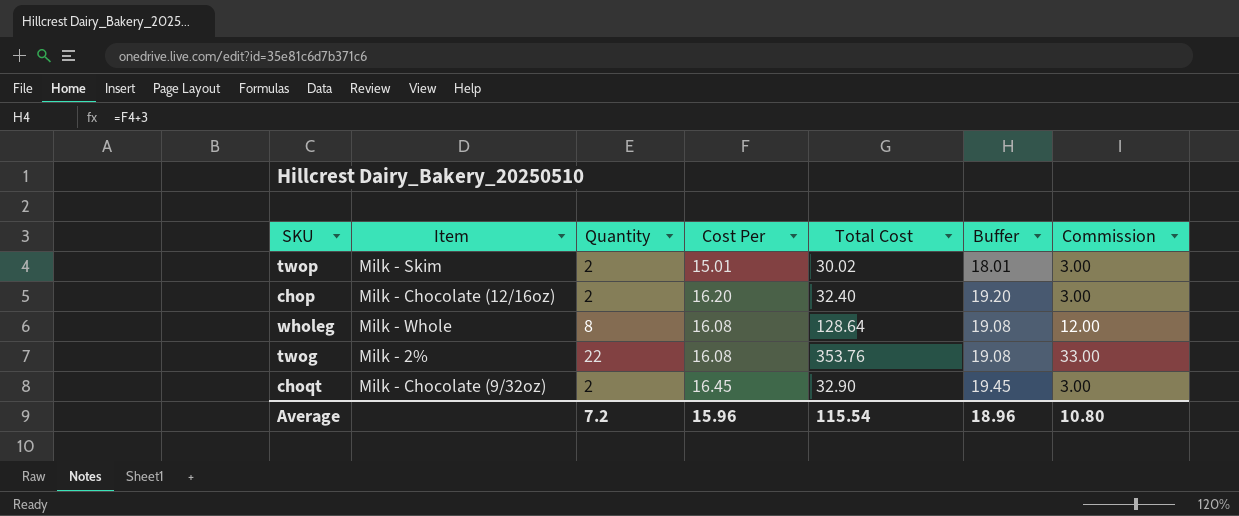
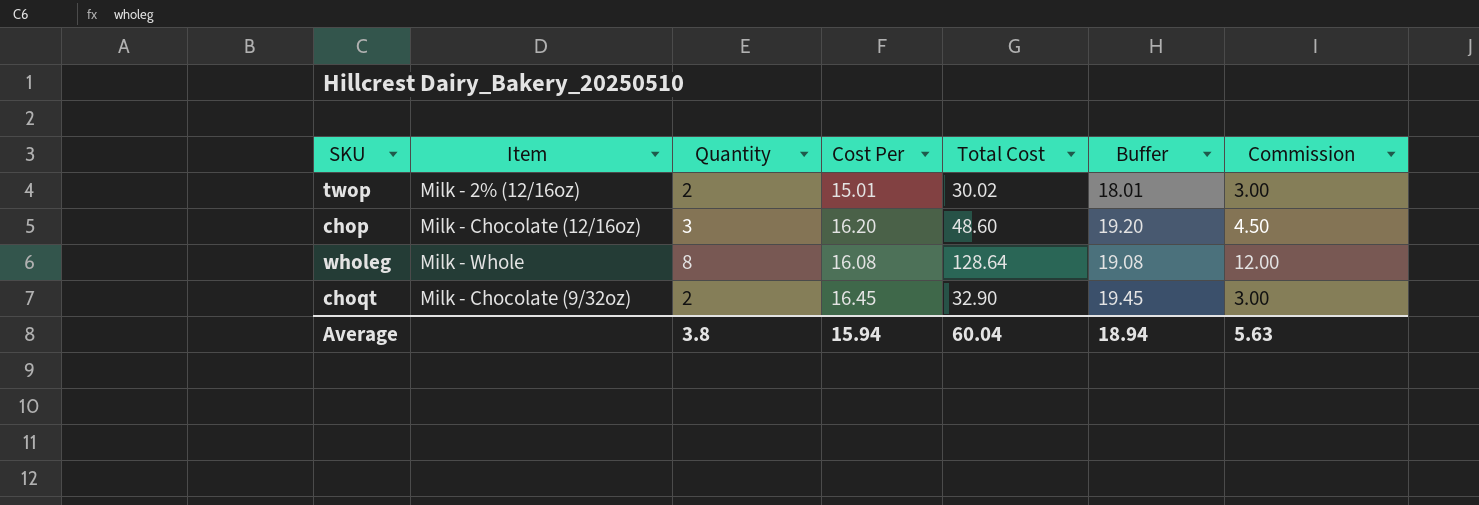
row twog: Milk - 2% | 22 | 16.08 | 353.76 | 19.08 | 33.00 -> none
twop | Item: Milk - Skim -> Milk - 2% (12/16oz)
chop | Quantity: 2 -> 3
chop | Total Cost: 32.40 -> 48.60
chop | Commission: 3.00 -> 4.50
Average | Quantity: 7.2 -> 3.8
Average | Cost Per: 15.96 -> 15.94
Average | Total Cost: 115.54 -> 60.04
Average | Buffer: 18.96 -> 18.94
Average | Commission: 10.80 -> 5.63

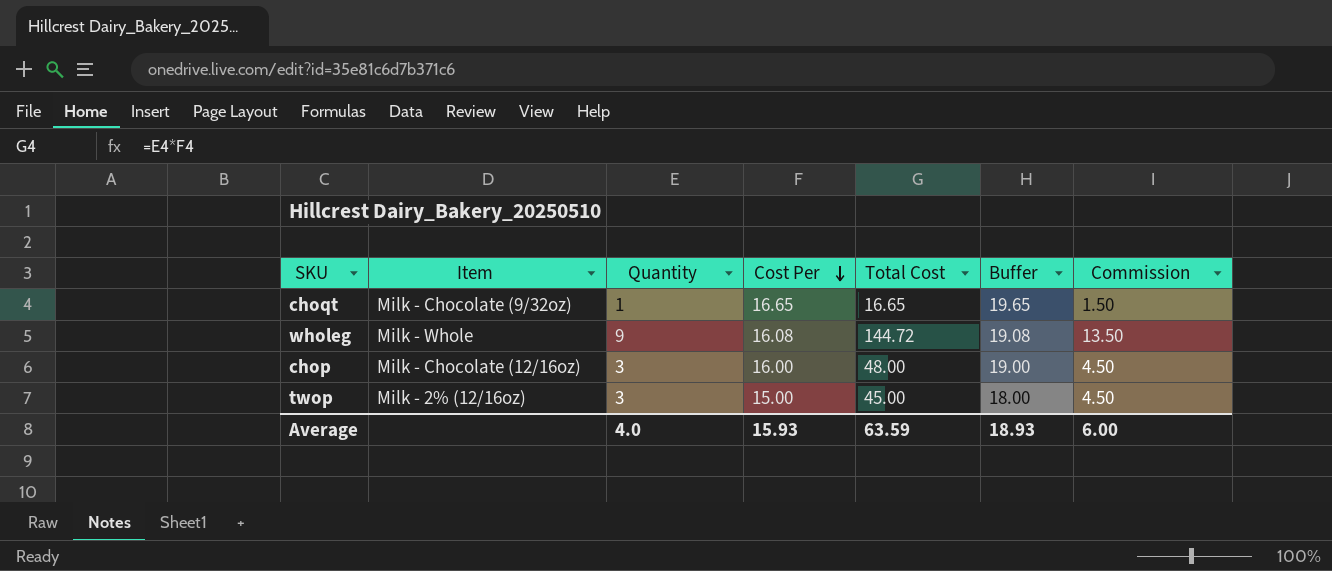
row order: none -> Cost Per descending
choqt | Quantity: 2 -> 1
choqt | Cost Per: 16.45 -> 16.65
choqt | Total Cost: 32.90 -> 16.65
choqt | Buffer: 19.45 -> 19.65
choqt | Commission: 3.00 -> 1.50
wholeg | Quantity: 8 -> 9
wholeg | Total Cost: 128.64 -> 144.72
wholeg | Commission: 12.00 -> 13.50
chop | Cost Per: 16.20 -> 16.00
chop | Total Cost: 48.60 -> 48.00
chop | Buffer: 19.20 -> 19.00
twop | Quantity: 2 -> 3
twop | Cost Per: 15.01 -> 15.00
twop | Total Cost: 30.02 -> 45.00
twop | Buffer: 18.01 -> 18.00
twop | Commission: 3.00 -> 4.50
Average | Quantity: 3.8 -> 4.0
Average | Cost Per: 15.94 -> 15.93
Average | Total Cost: 60.04 -> 63.59
Average | Buffer: 18.94 -> 18.93
Average | Commission: 5.63 -> 6.00

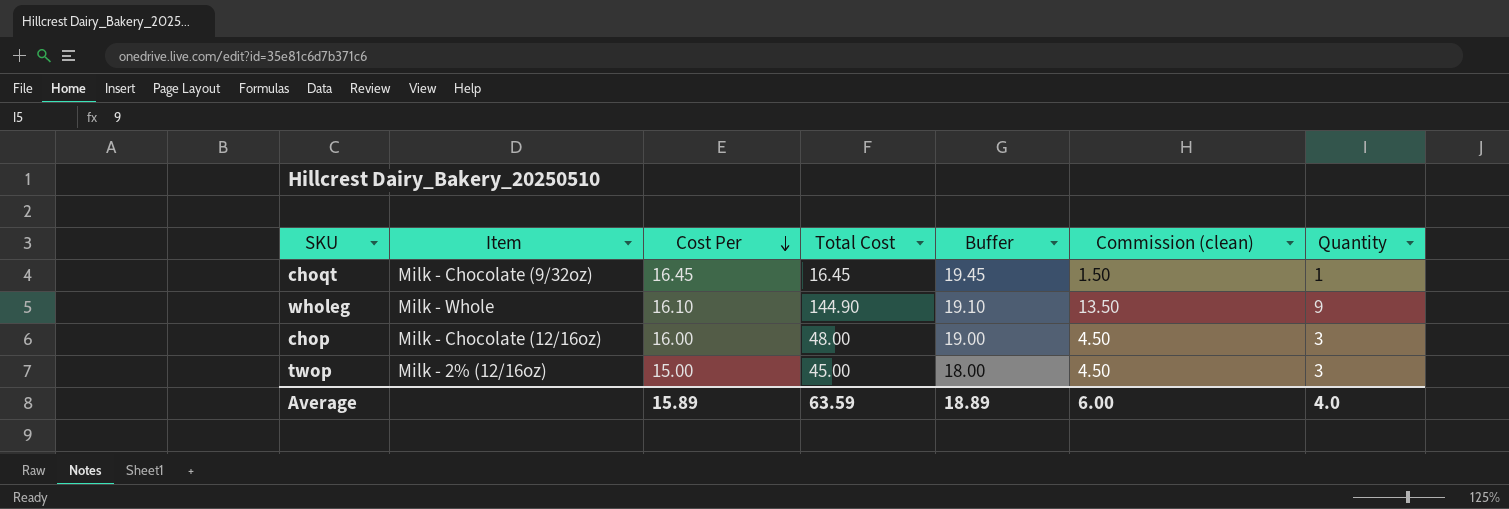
column name: Commission -> Commission (clean)
column Quantity | position: 3 -> 7
choqt | Cost Per: 16.65 -> 16.45
choqt | Total Cost: 16.65 -> 16.45
choqt | Buffer: 19.65 -> 19.45
wholeg | Cost Per: 16.08 -> 16.10
wholeg | Total Cost: 144.72 -> 144.90
wholeg | Buffer: 19.08 -> 19.10
Average | Cost Per: 15.93 -> 15.89
Average | Buffer: 18.93 -> 18.89

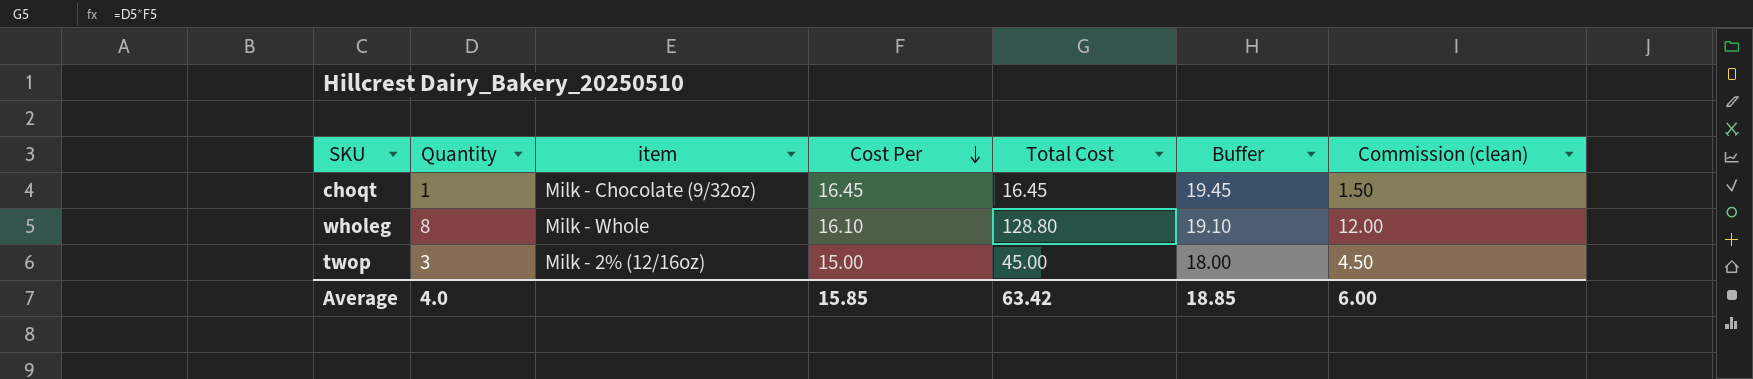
column Quantity | position: 7 -> 2
column name: Item -> item
row chop: Milk - Chocolate (12/16oz) | 16.00 | 48.00 | 19.00 | 4.50 | 3 -> none
wholeg | Quantity: 9 -> 8
wholeg | Total Cost: 144.90 -> 128.80
wholeg | Commission (clean): 13.50 -> 12.00
Average | Cost Per: 15.89 -> 15.85
Average | Total Cost: 63.59 -> 63.42
Average | Buffer: 18.89 -> 18.85

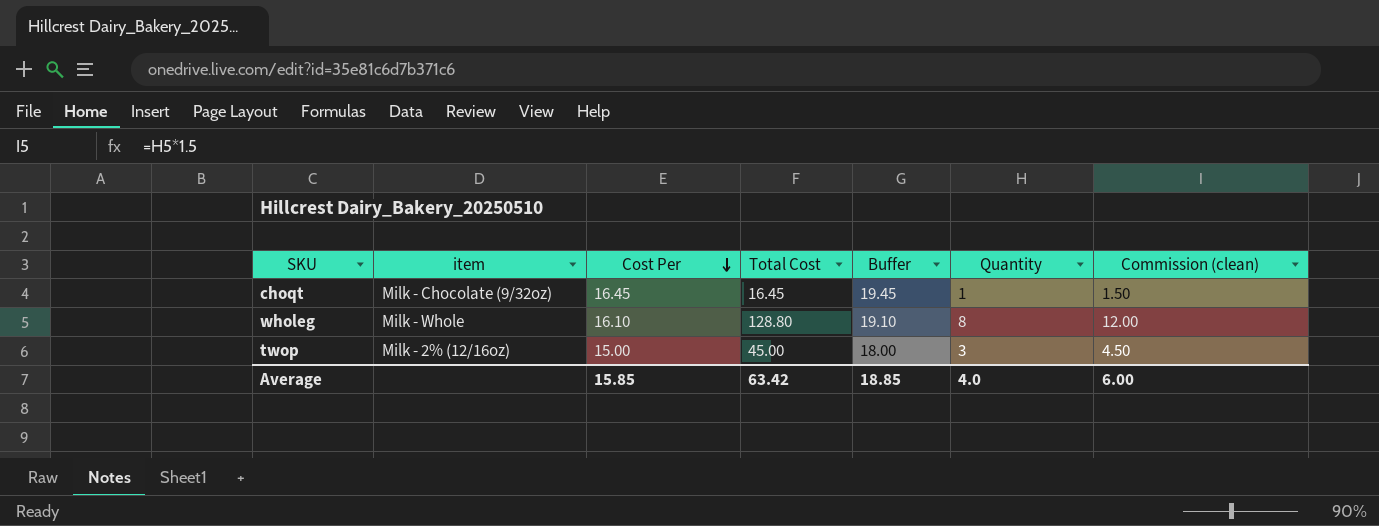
column Quantity | position: 2 -> 6

